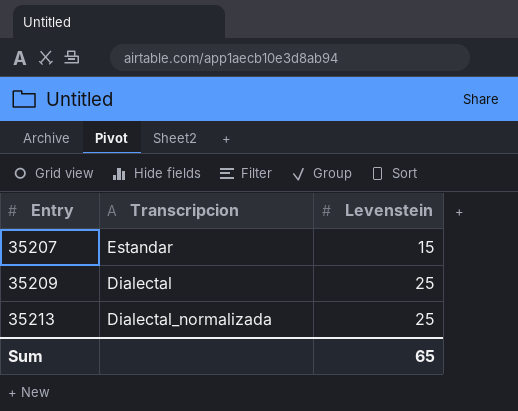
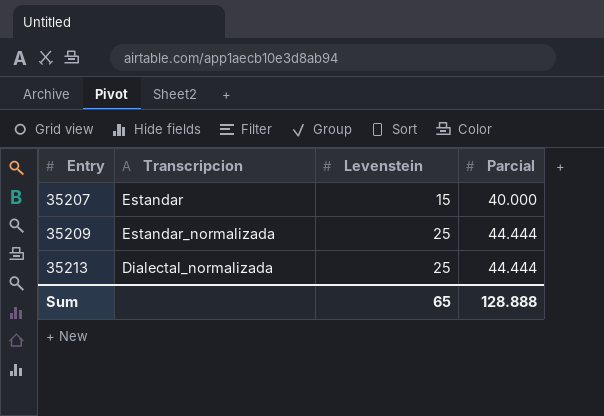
column Parcial | position: none -> 4
35209 | Transcripcion: Dialectal -> Estandar_normalizada

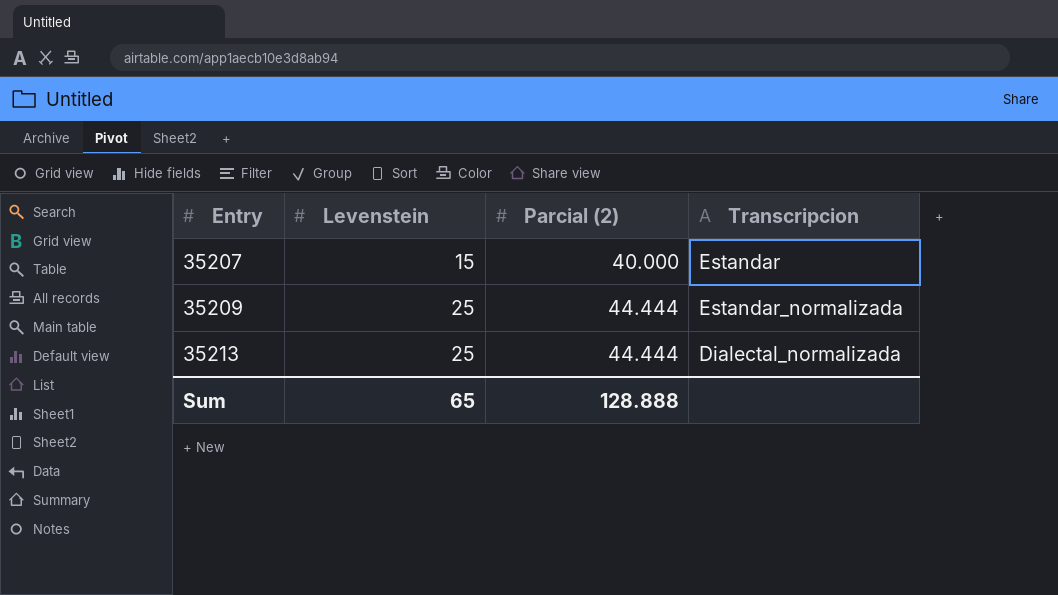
column name: Parcial -> Parcial (2)
column Transcripcion | position: 2 -> 4

